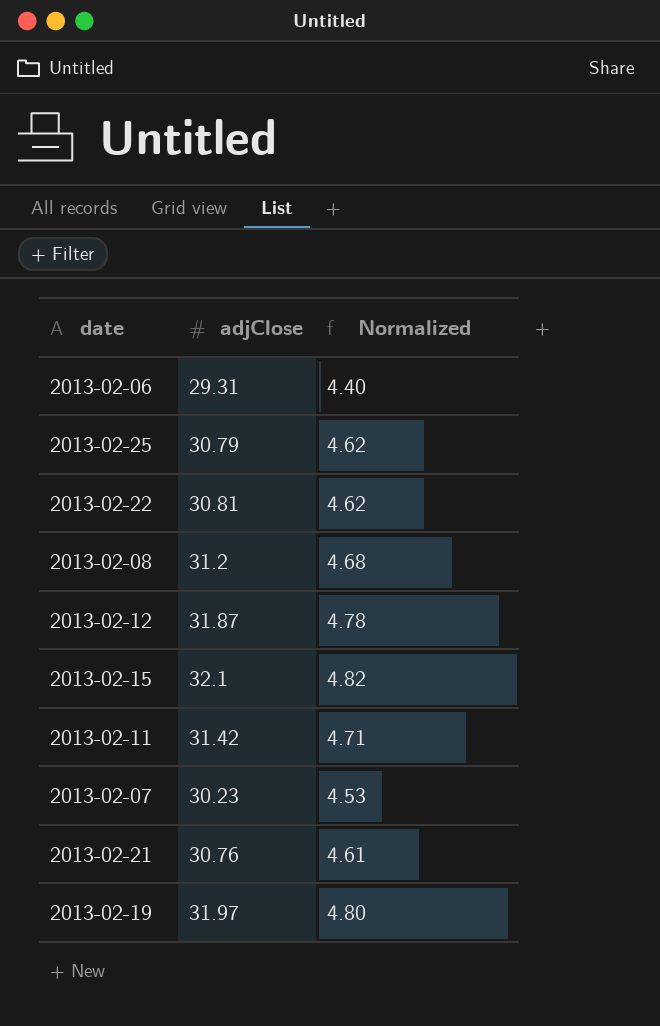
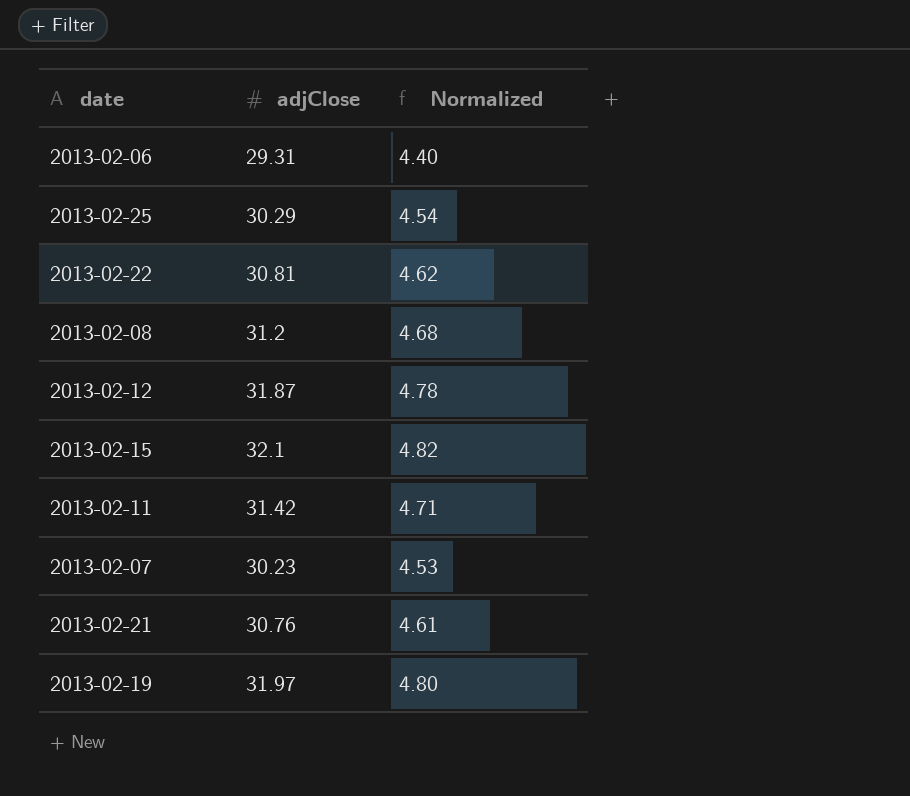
2013-02-25 | adjClose: 30.79 -> 30.29
2013-02-25 | Normalized: 4.62 -> 4.54

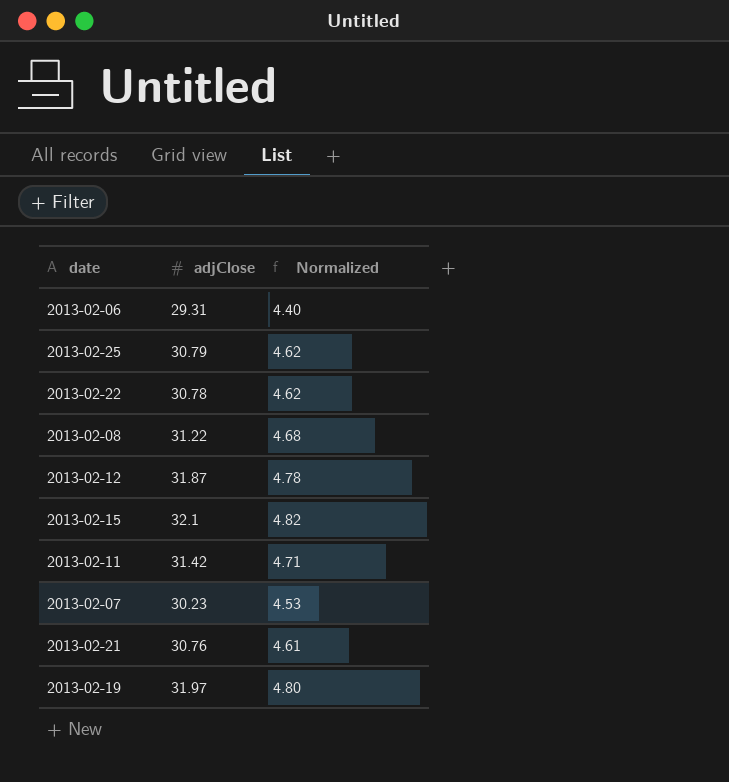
2013-02-25 | adjClose: 30.29 -> 30.79
2013-02-25 | Normalized: 4.54 -> 4.62
2013-02-22 | adjClose: 30.81 -> 30.78
2013-02-08 | adjClose: 31.2 -> 31.22

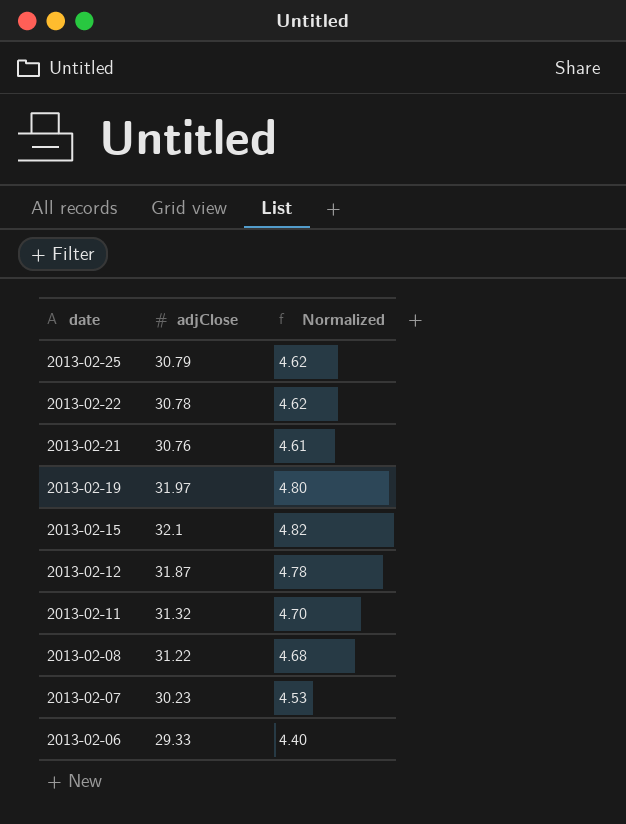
row order: none -> date descending
2013-02-11 | adjClose: 31.42 -> 31.32
2013-02-11 | Normalized: 4.71 -> 4.70
2013-02-06 | adjClose: 29.31 -> 29.33

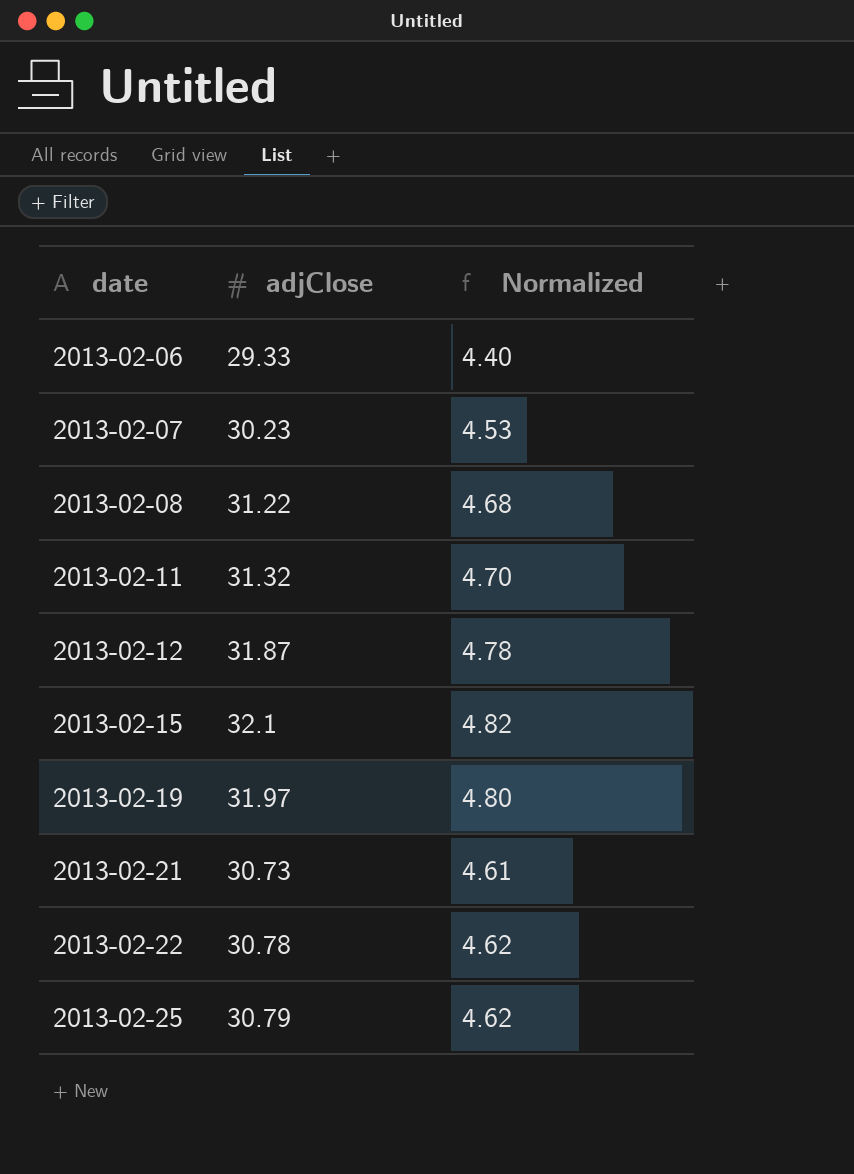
row order: date descending -> date ascending
2013-02-21 | adjClose: 30.76 -> 30.73

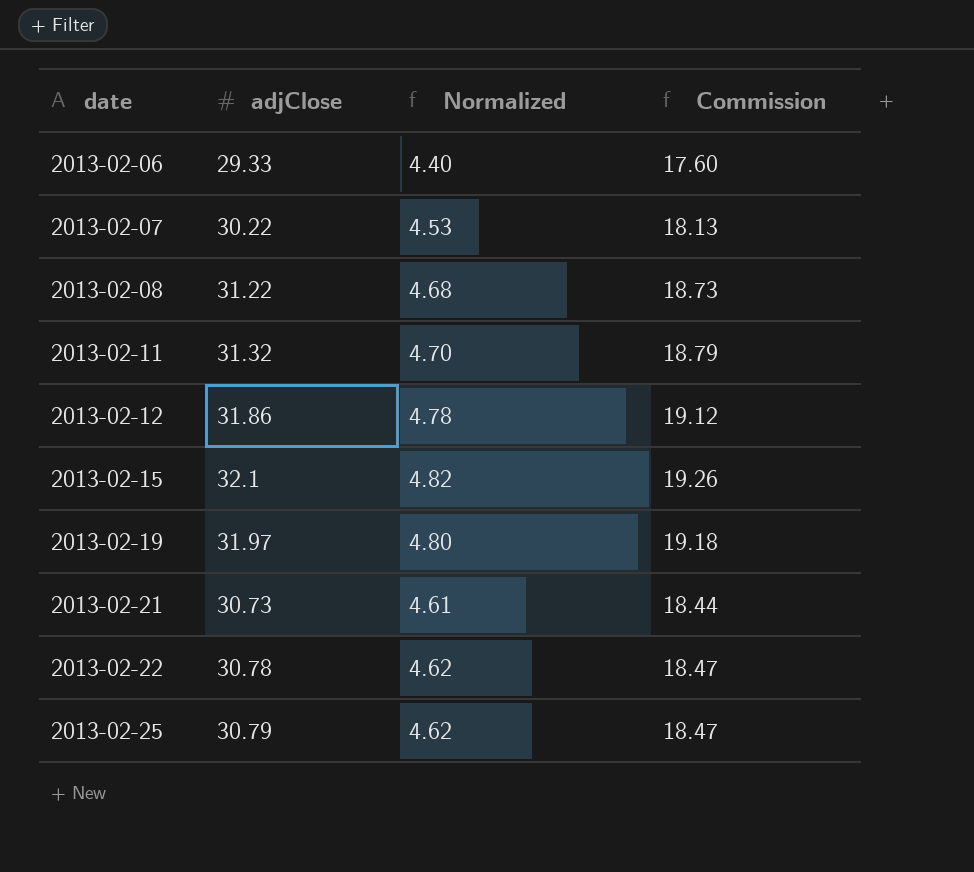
column Commission | formula: none -> [adjClose] * 0.6
2013-02-07 | adjClose: 30.23 -> 30.22
2013-02-12 | adjClose: 31.87 -> 31.86

